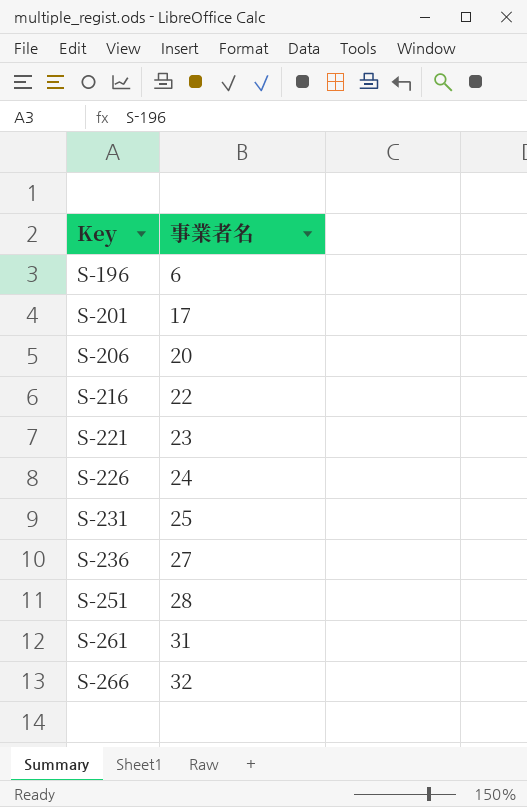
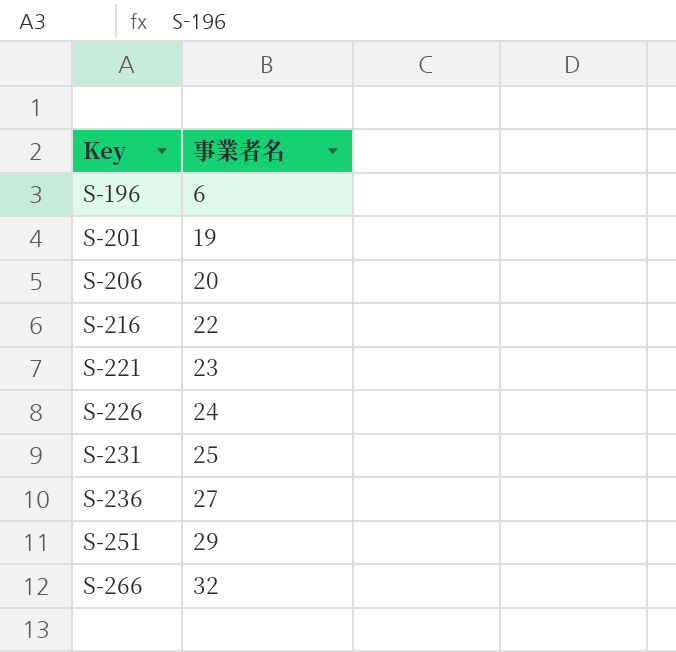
row S-261: 31 -> none
S-201 | 事業者名: 17 -> 19
S-251 | 事業者名: 28 -> 29

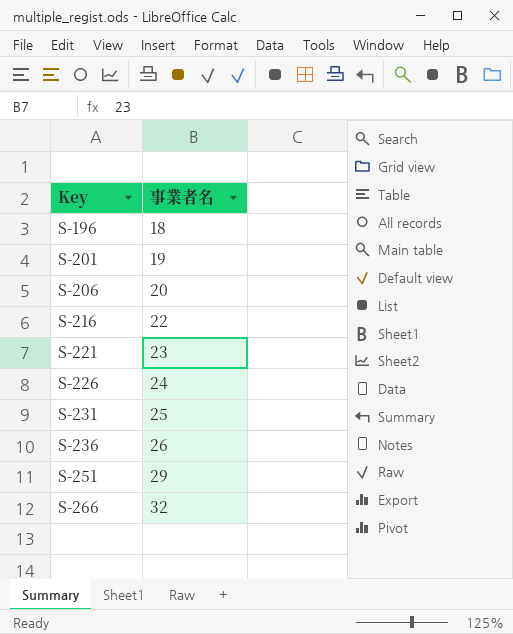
S-196 | 事業者名: 6 -> 18
S-236 | 事業者名: 27 -> 26

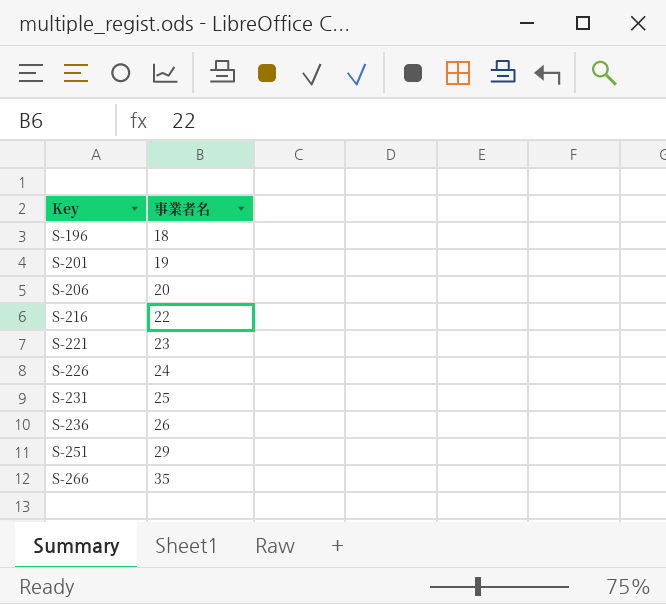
S-266 | 事業者名: 32 -> 35

